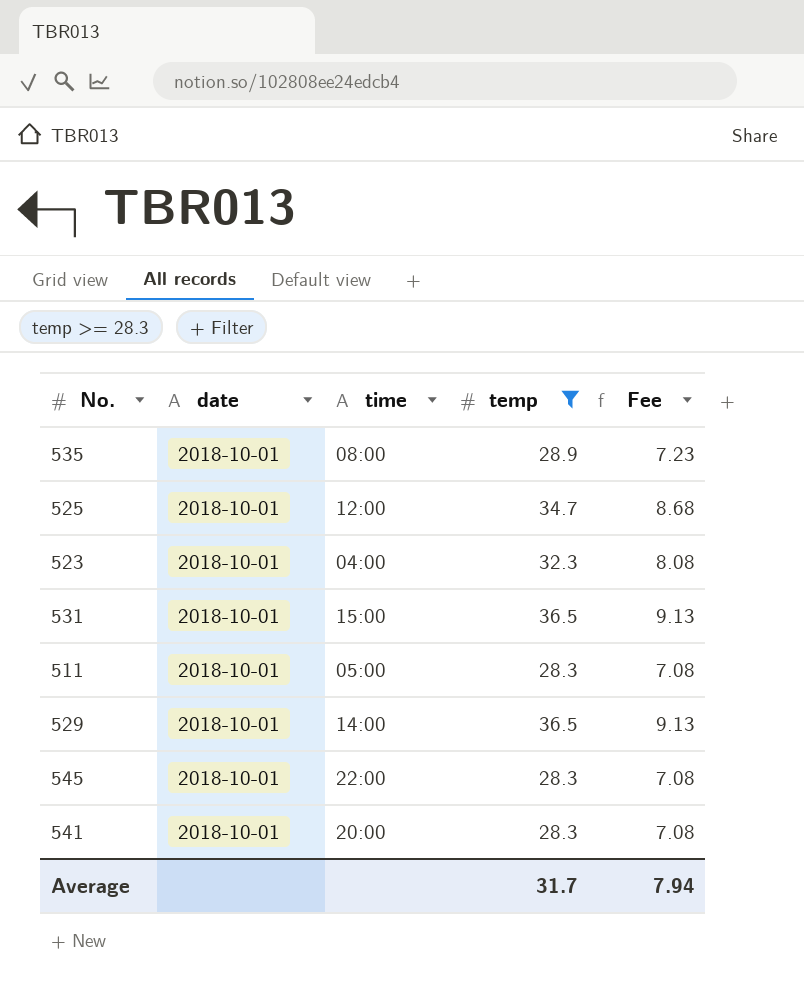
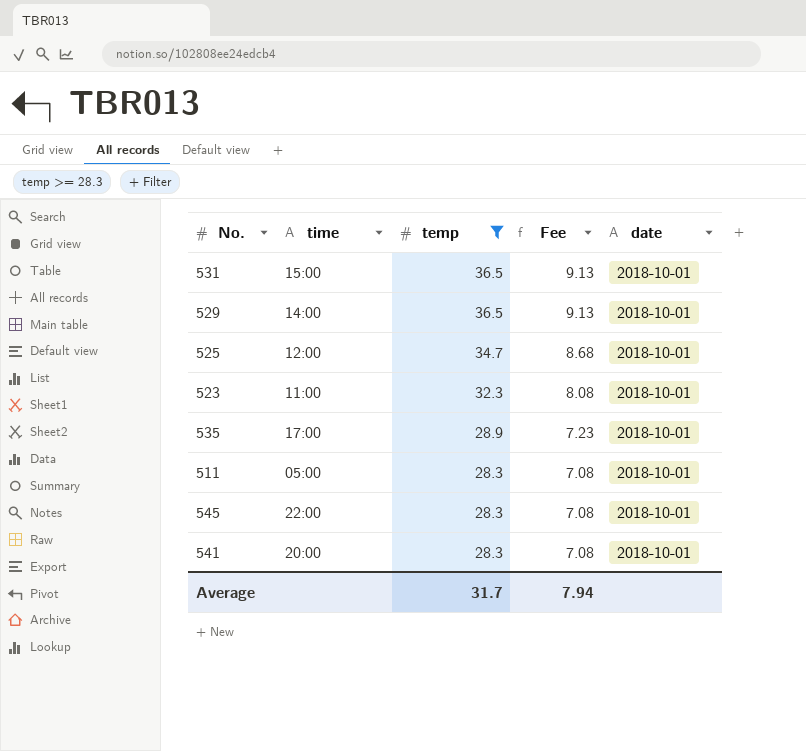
row order: none -> temp descending
column date | position: 2 -> 5
523 | time: 04:00 -> 11:00
535 | time: 08:00 -> 17:00

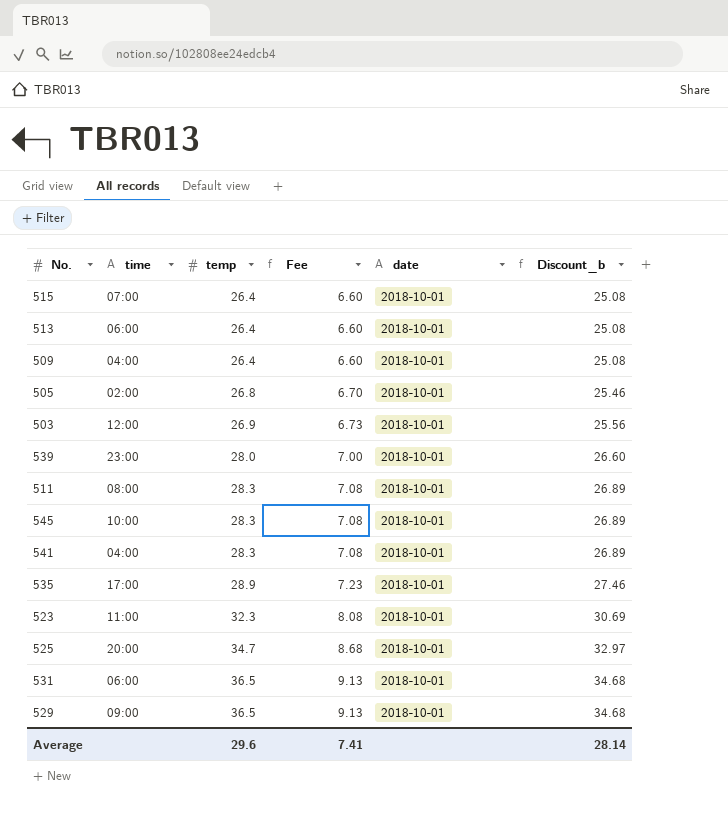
filter: temp >= 28.3 -> none
row order: temp descending -> temp ascending
column Discount_b | formula: none -> [temp] * 0.95
511 | time: 05:00 -> 08:00
545 | time: 22:00 -> 10:00
541 | time: 20:00 -> 04:00
525 | time: 12:00 -> 20:00
531 | time: 15:00 -> 06:00
529 | time: 14:00 -> 09:00
Average | temp: 31.7 -> 29.6
Average | Fee: 7.94 -> 7.41

